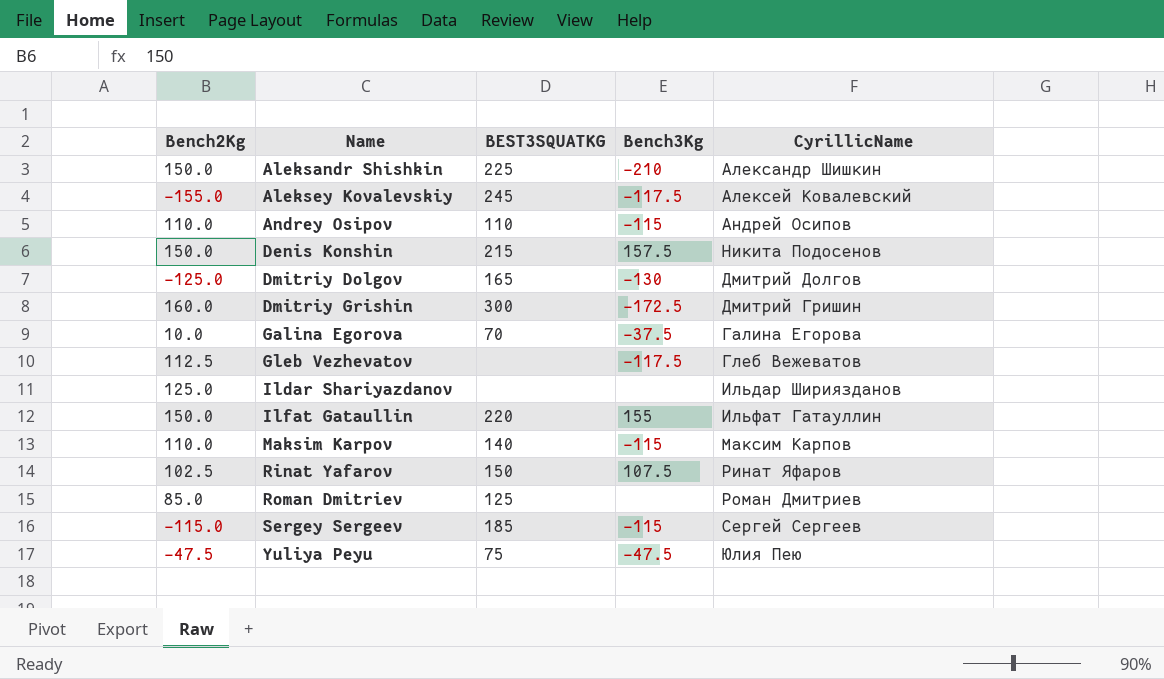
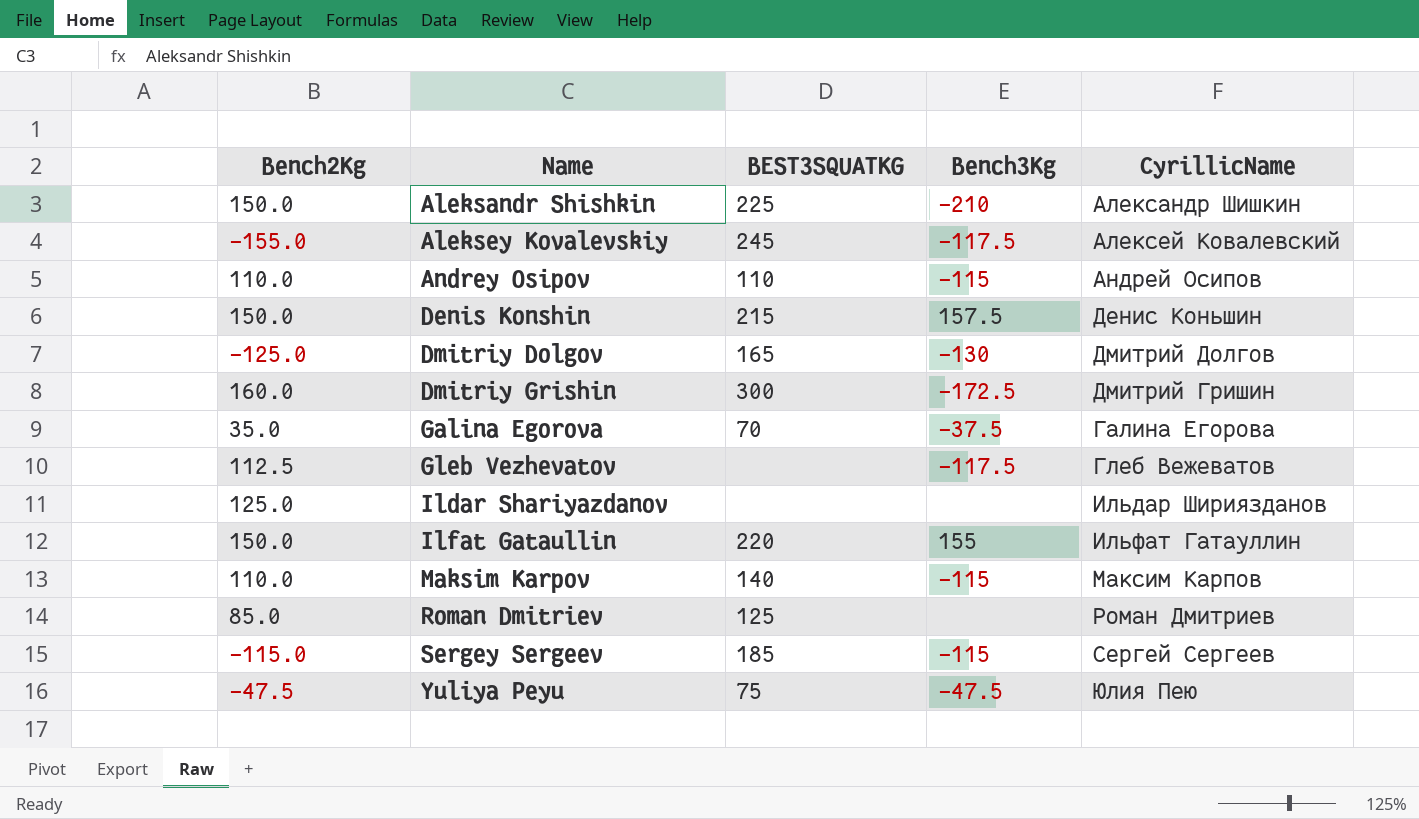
row Rinat Yafarov: 102.5 | 150 | 107.5 | Ринат Яфаров -> none
Denis Konshin | CyrillicName: Никита Подосенов -> Денис Коньшин
Galina Egorova | Bench2Kg: 10.0 -> 35.0

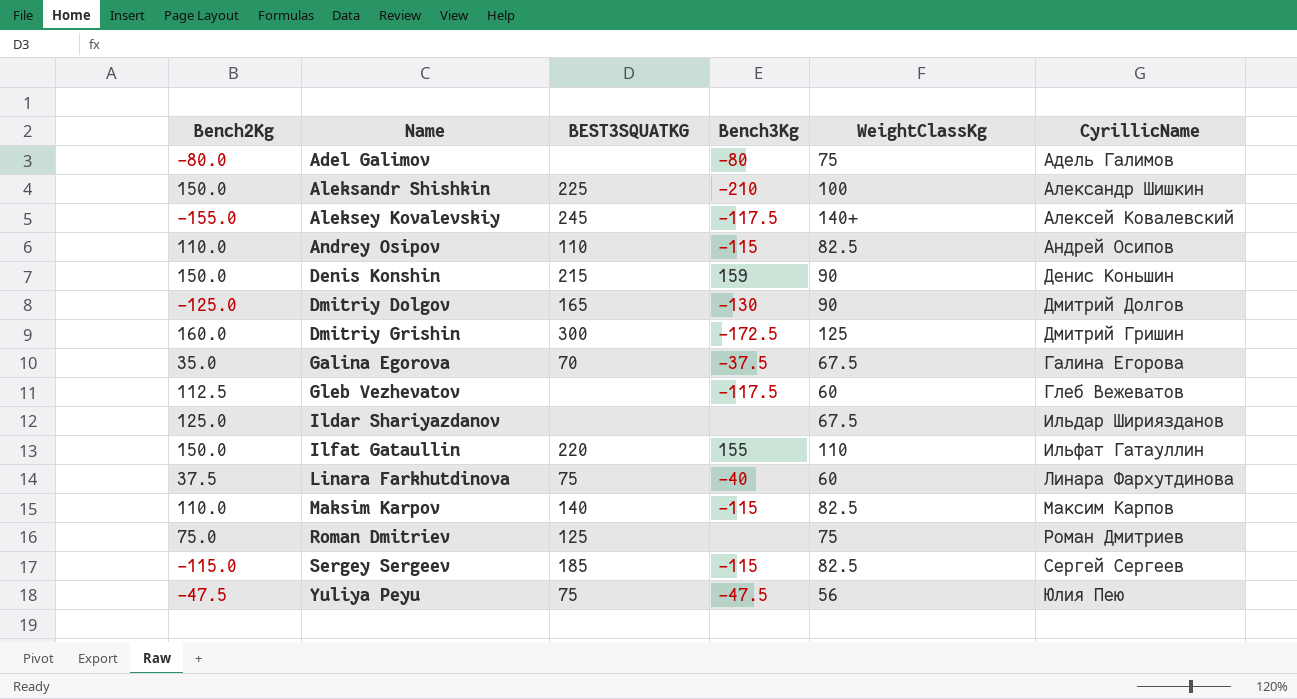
column WeightClassKg | position: none -> 5
row Adel Galimov: none -> -80.0 | none | -80 | 75 | Адель Галимов
Denis Konshin | Bench3Kg: 157.5 -> 159
row Linara Farkhutdinova: none -> 37.5 | 75 | -40 | 60 | Линара Фархутдинова
Roman Dmitriev | Bench2Kg: 85.0 -> 75.0

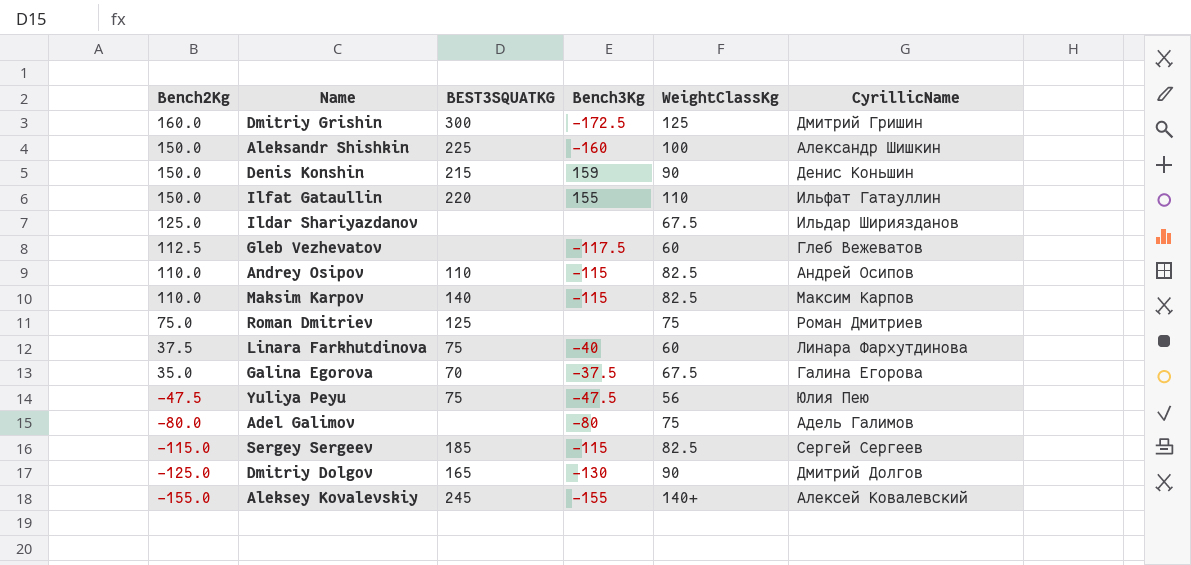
row order: Name ascending -> Bench2Kg descending
Aleksandr Shishkin | Bench3Kg: -210 -> -160
Aleksey Kovalevskiy | Bench3Kg: -117.5 -> -155

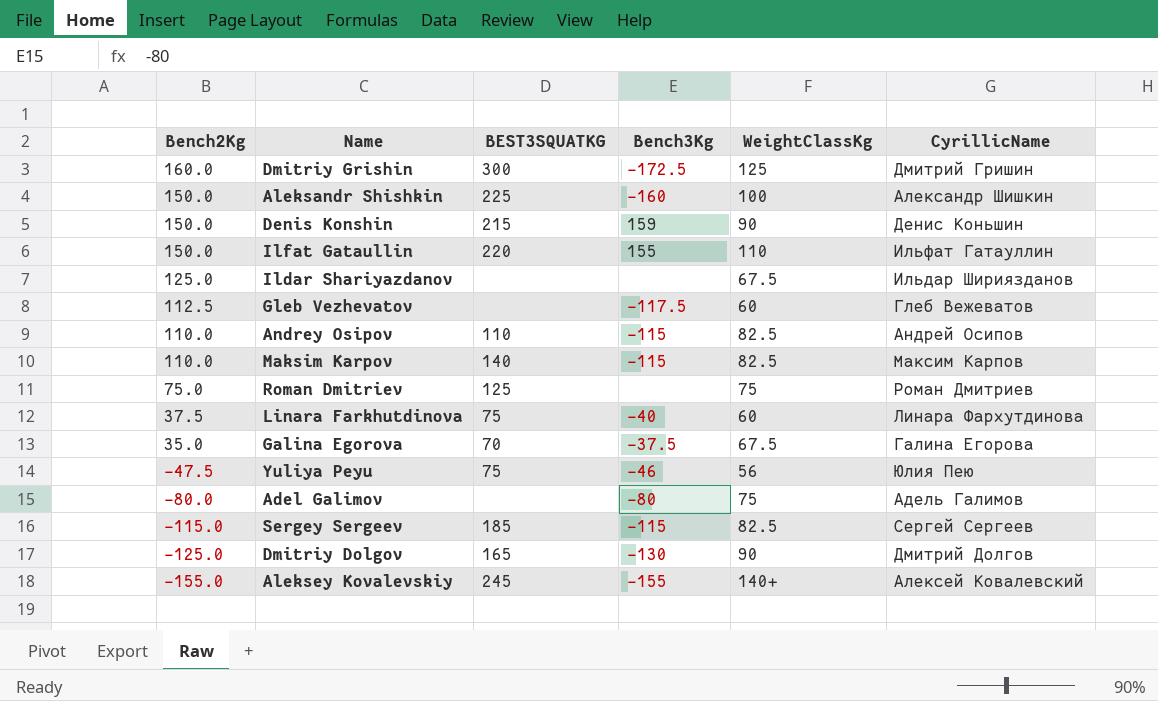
Yuliya Peyu | Bench3Kg: -47.5 -> -46

